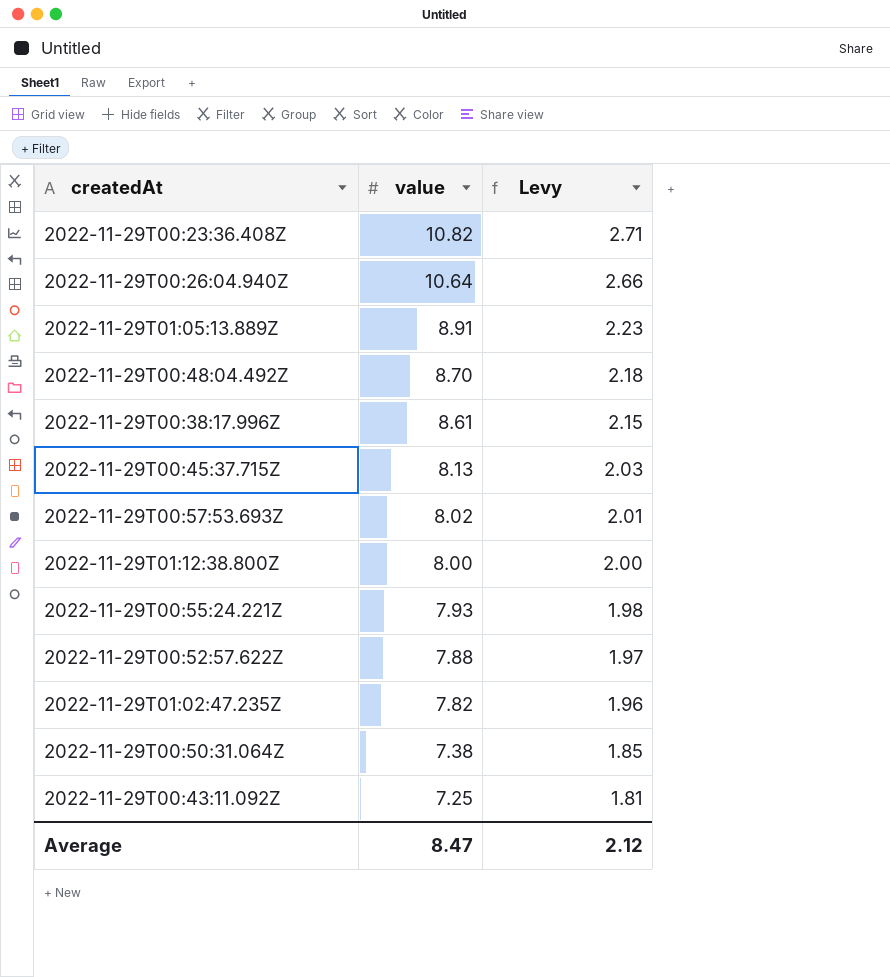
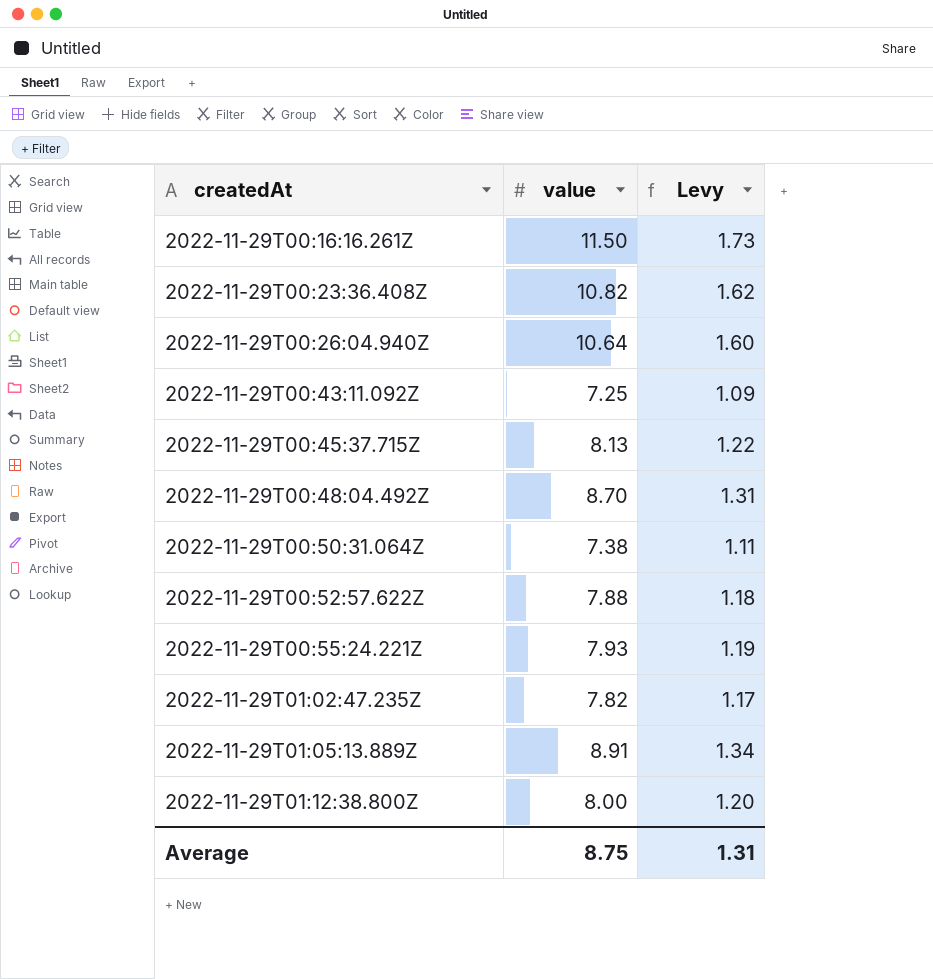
row order: value descending -> createdAt ascending
column Levy | formula: [value] * 0.25 -> [value] * 0.15
row 2022-11-29T00:38:17.996Z: 8.61 | 2.15 -> none
row 2022-11-29T00:57:53.693Z: 8.02 | 2.01 -> none
row 2022-11-29T00:16:16.261Z: none -> 11.50 | 1.73
Average | value: 8.47 -> 8.75
Average | Levy: 2.12 -> 1.31

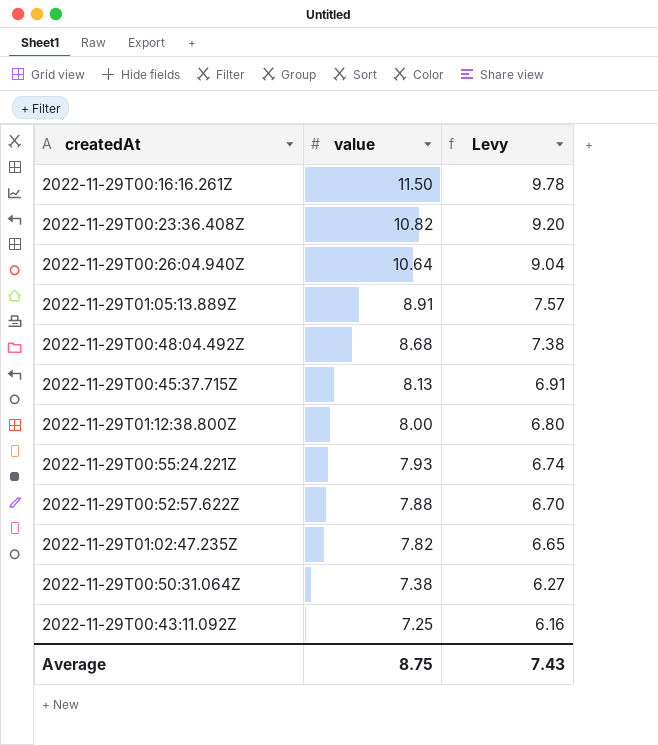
row order: createdAt ascending -> value descending
column Levy | formula: [value] * 0.15 -> [value] * 0.85
2022-11-29T00:48:04.492Z | value: 8.70 -> 8.68
Average | Levy: 1.31 -> 7.43

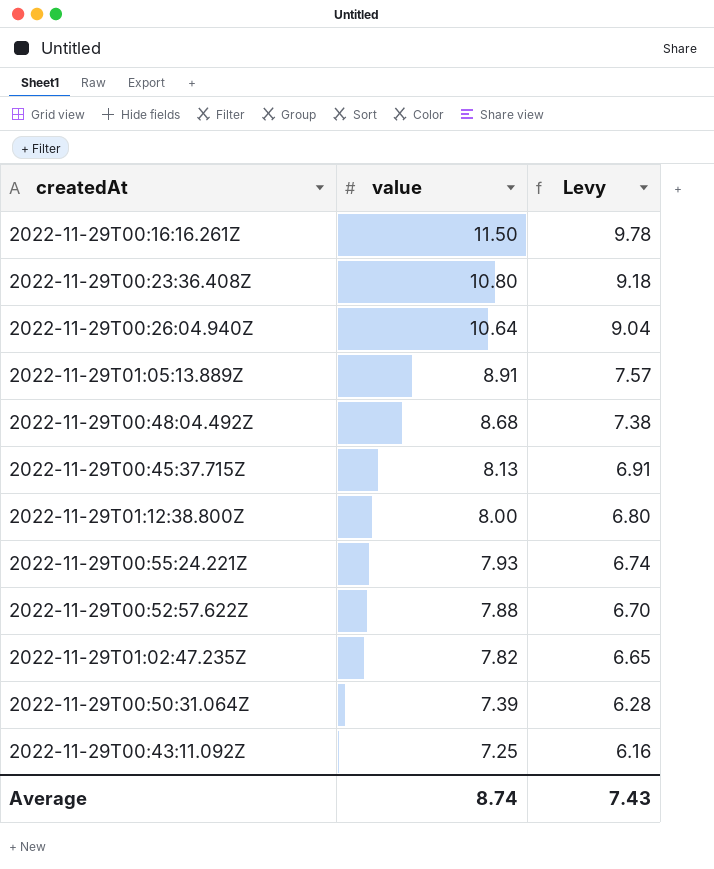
2022-11-29T00:23:36.408Z | value: 10.82 -> 10.80
2022-11-29T00:23:36.408Z | Levy: 9.20 -> 9.18
2022-11-29T00:50:31.064Z | value: 7.38 -> 7.39
2022-11-29T00:50:31.064Z | Levy: 6.27 -> 6.28
Average | value: 8.75 -> 8.74

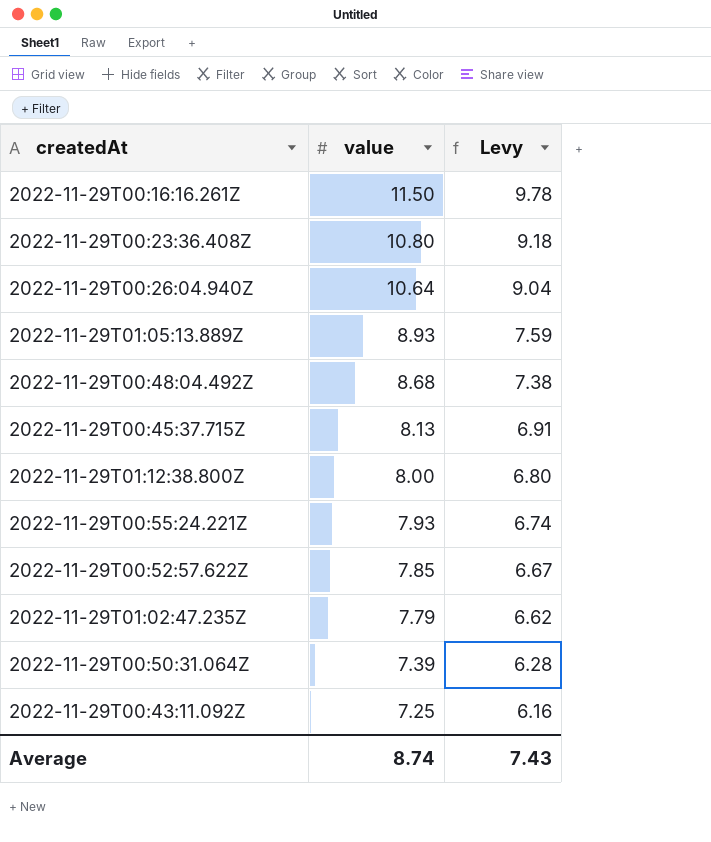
2022-11-29T01:05:13.889Z | value: 8.91 -> 8.93
2022-11-29T01:05:13.889Z | Levy: 7.57 -> 7.59
2022-11-29T00:52:57.622Z | value: 7.88 -> 7.85
2022-11-29T00:52:57.622Z | Levy: 6.70 -> 6.67
2022-11-29T01:02:47.235Z | value: 7.82 -> 7.79
2022-11-29T01:02:47.235Z | Levy: 6.65 -> 6.62

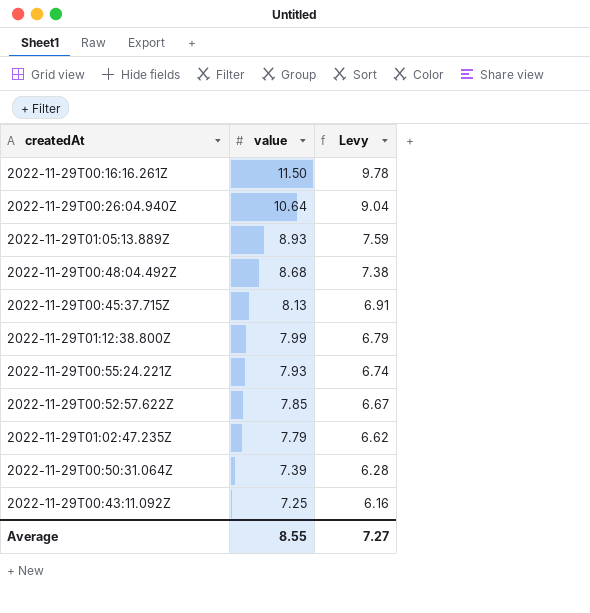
row 2022-11-29T00:23:36.408Z: 10.80 | 9.18 -> none
2022-11-29T01:12:38.800Z | value: 8.00 -> 7.99
2022-11-29T01:12:38.800Z | Levy: 6.80 -> 6.79
Average | value: 8.74 -> 8.55
Average | Levy: 7.43 -> 7.27

